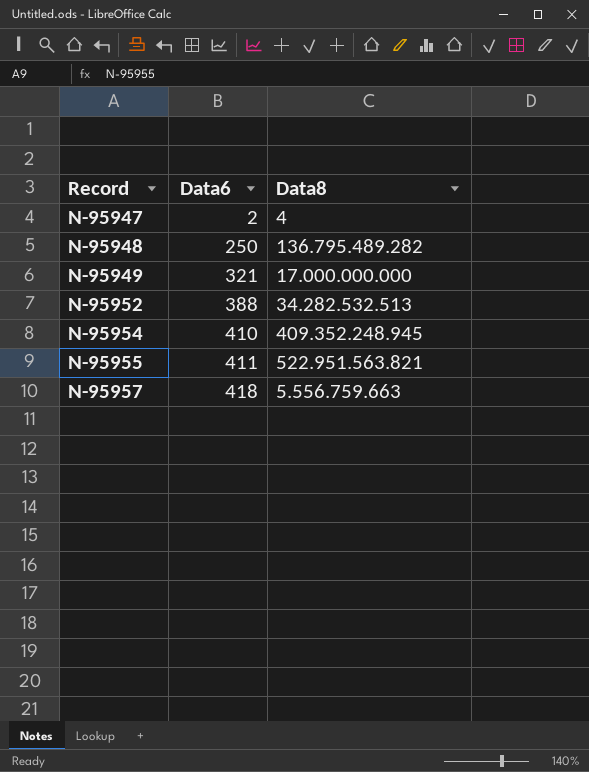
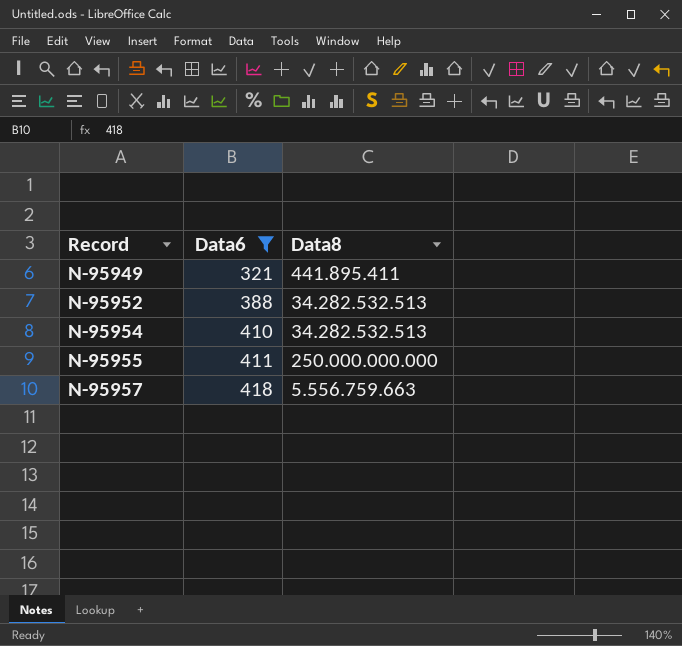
filter: none -> Data6 >= 321
N-95949 | Data8: 17.000.000.000 -> 441.895.411
N-95954 | Data8: 409.352.248.945 -> 34.282.532.513
N-95955 | Data8: 522.951.563.821 -> 250.000.000.000

